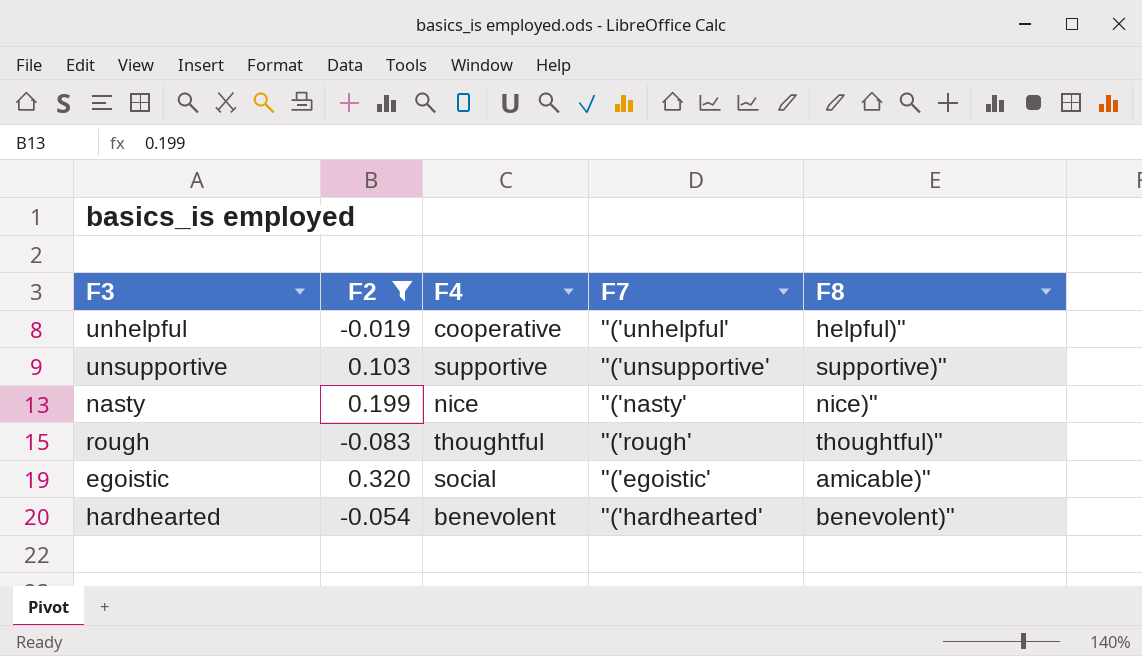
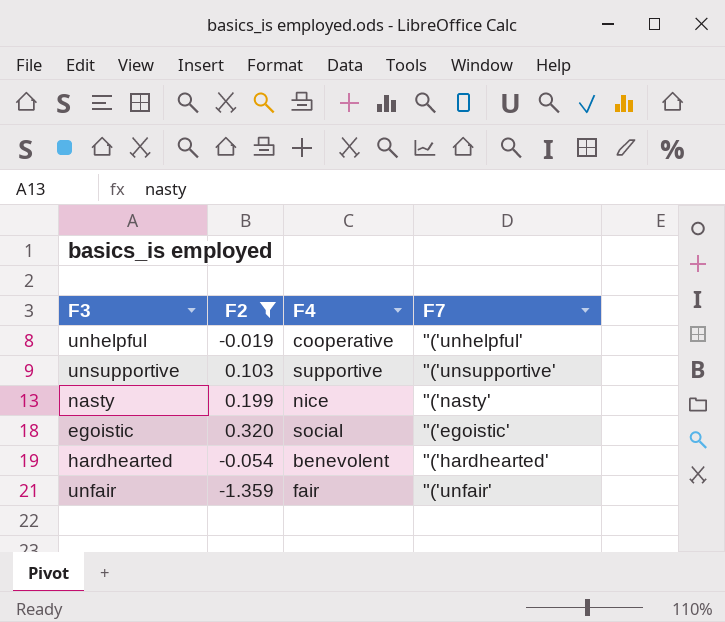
column F8 | position: 5 -> none
row rough: -0.083 | thoughtful | "('rough' | thoughtful)" -> none
row unfair: none -> -1.359 | fair | "('unfair'

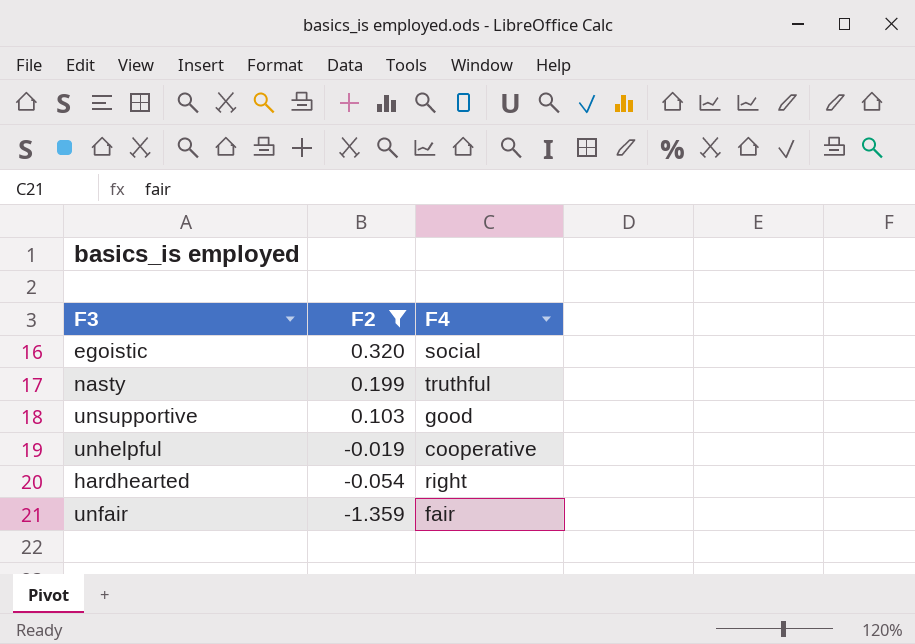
row order: none -> F2 descending
column F7 | position: 4 -> none
nasty | F4: nice -> truthful
unsupportive | F4: supportive -> good
hardhearted | F4: benevolent -> right

